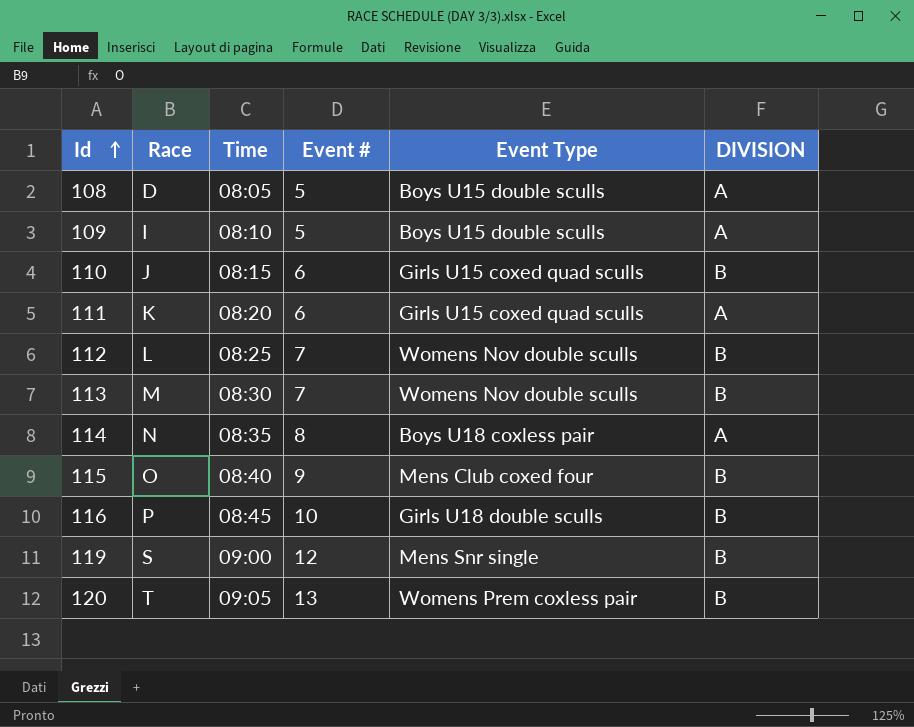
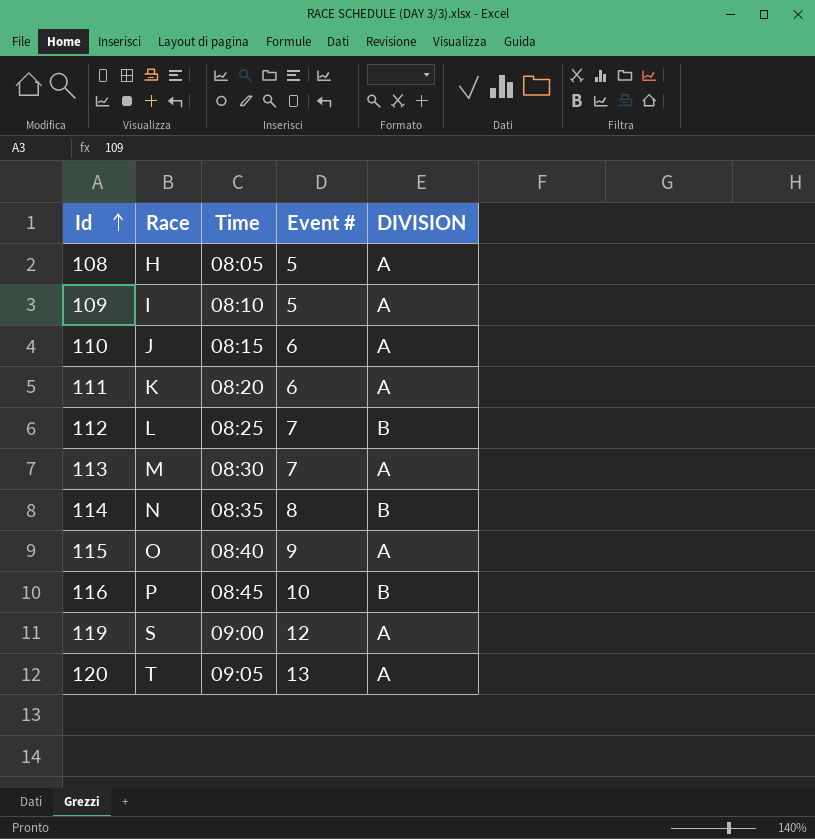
column Event Type | position: 5 -> none
108 | Race: D -> H
110 | DIVISION: B -> A
113 | DIVISION: B -> A
114 | DIVISION: A -> B
115 | DIVISION: B -> A
119 | DIVISION: B -> A
120 | DIVISION: B -> A

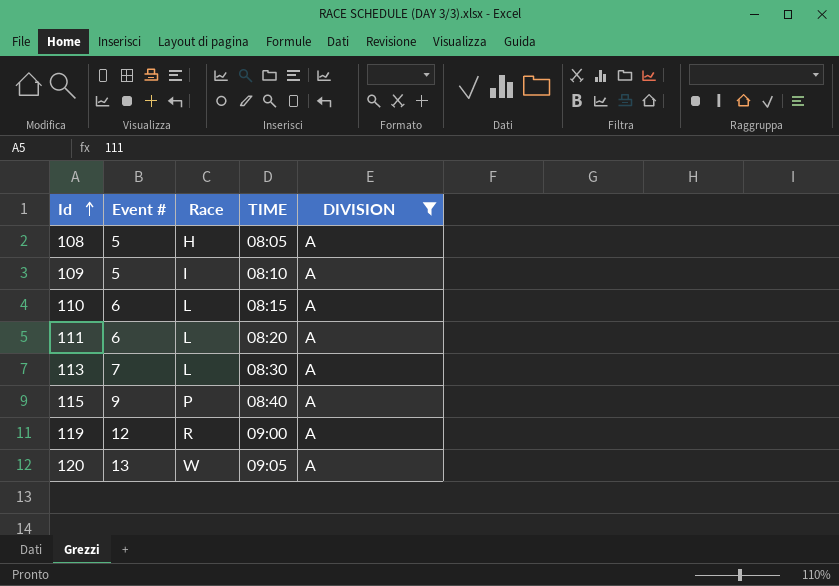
filter: none -> DIVISION = A
column Event # | position: 4 -> 2
column name: Time -> TIME
110 | Race: J -> L
111 | Race: K -> L
113 | Race: M -> L
115 | Race: O -> P
119 | Race: S -> R
120 | Race: T -> W

